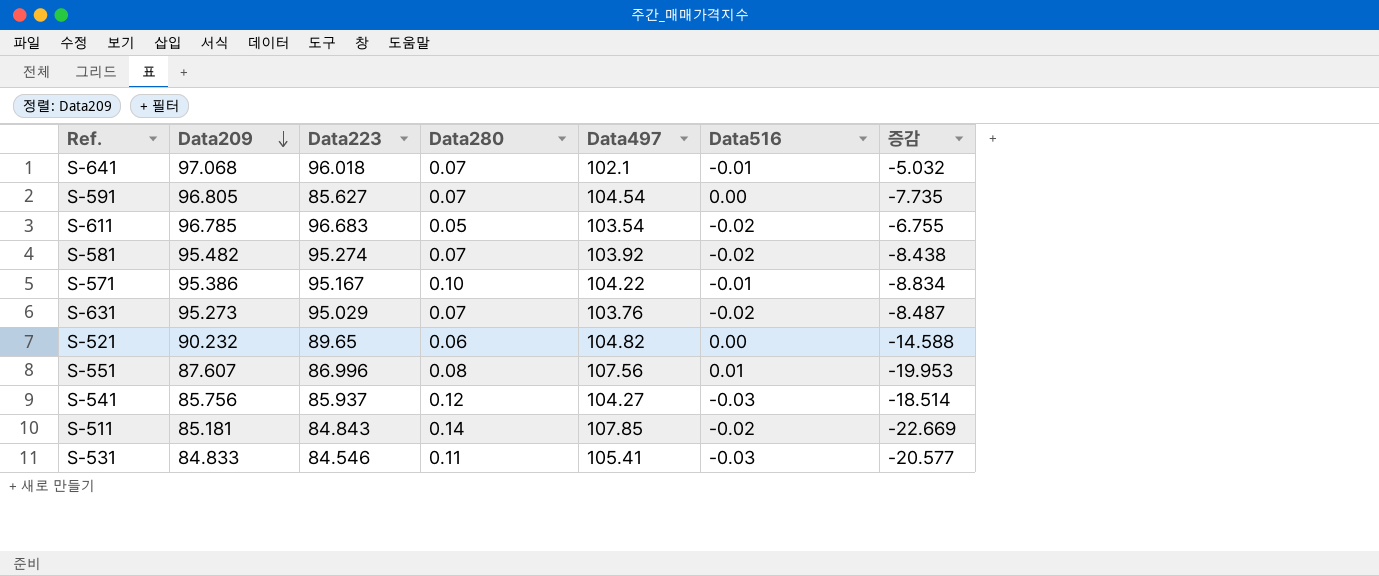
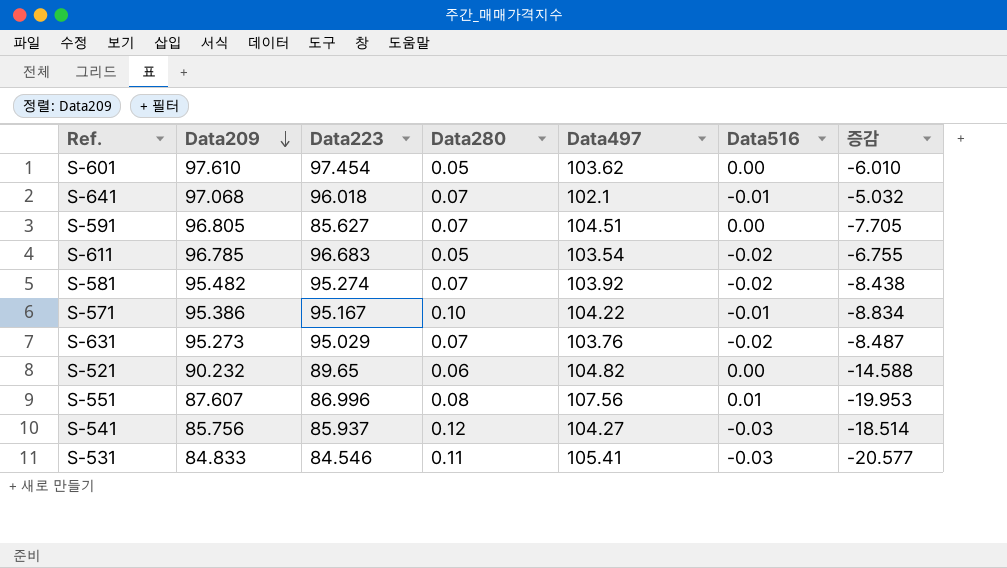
row S-511: 85.181 | 84.843 | 0.14 | 107.85 | -0.02 | -22.669 -> none
row S-601: none -> 97.610 | 97.454 | 0.05 | 103.62 | 0.00 | -6.010
S-591 | Data497: 104.54 -> 104.51
S-591 | 증감: -7.735 -> -7.705

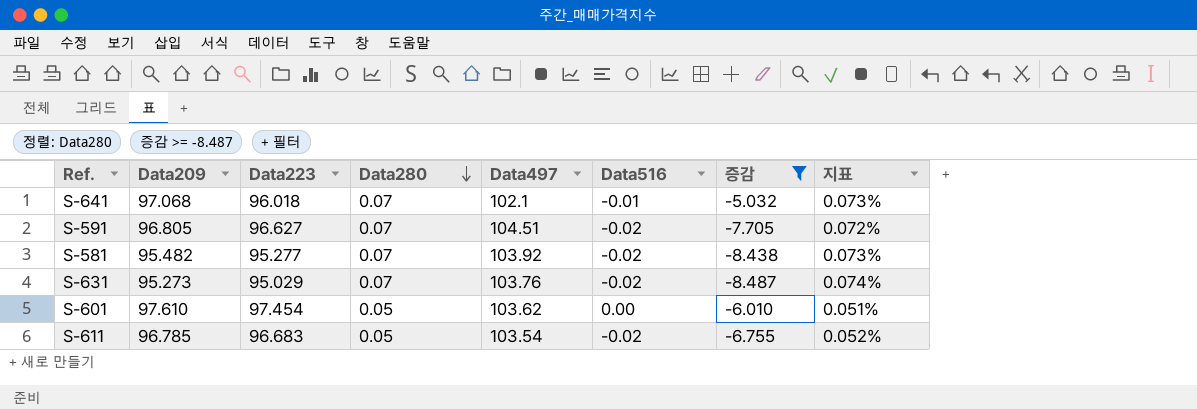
filter: none -> 증감 >= -8.487
row order: Data209 descending -> Data280 descending
column 지표 | formula: none -> [Data280] / [Data223]
S-591 | Data223: 85.627 -> 96.627
S-591 | Data516: 0.00 -> -0.02
S-581 | Data223: 95.274 -> 95.277

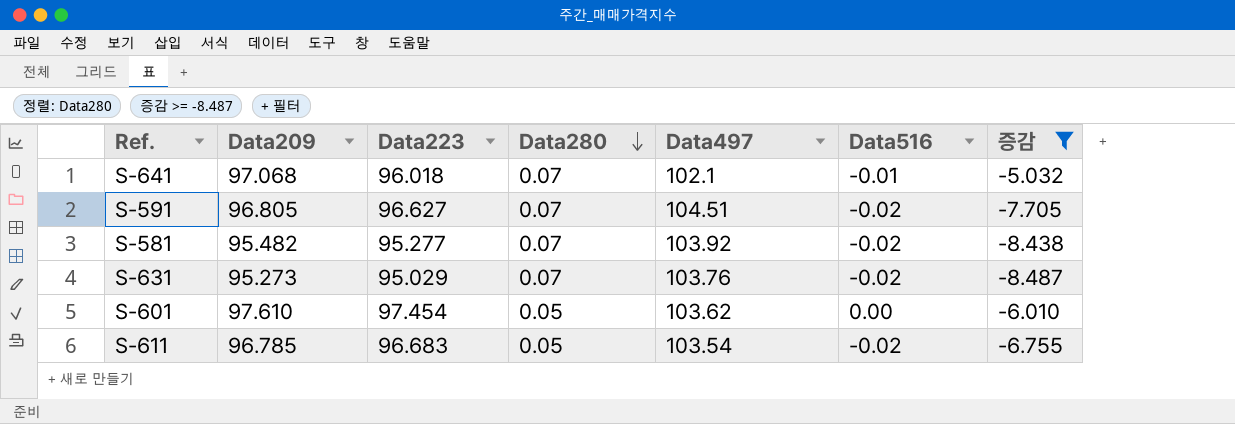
column 지표 | formula: [Data280] / [Data223] -> none

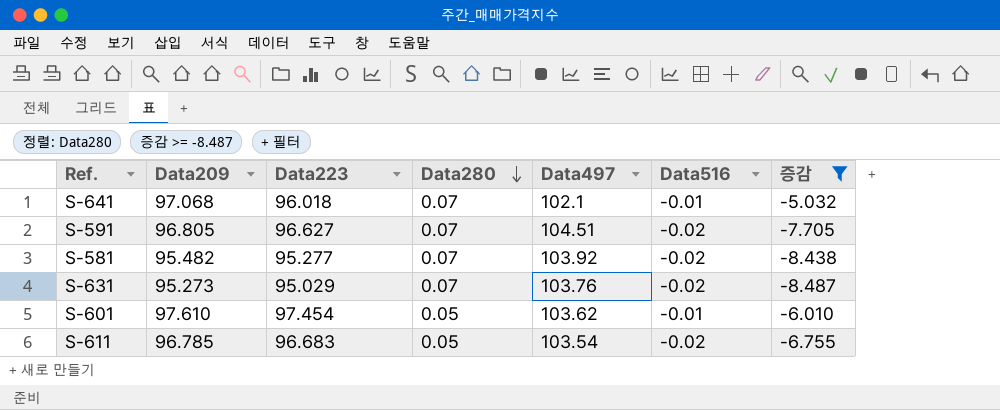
S-601 | Data516: 0.00 -> -0.01

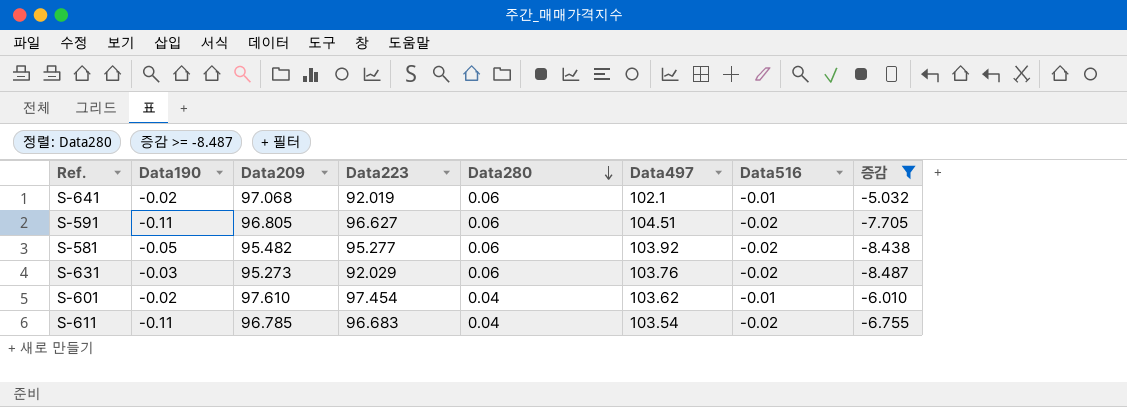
column Data190 | position: none -> 2
S-641 | Data223: 96.018 -> 92.019
S-641 | Data280: 0.07 -> 0.06
S-591 | Data280: 0.07 -> 0.06
S-581 | Data280: 0.07 -> 0.06
S-631 | Data223: 95.029 -> 92.029
S-631 | Data280: 0.07 -> 0.06
S-601 | Data280: 0.05 -> 0.04
S-611 | Data280: 0.05 -> 0.04

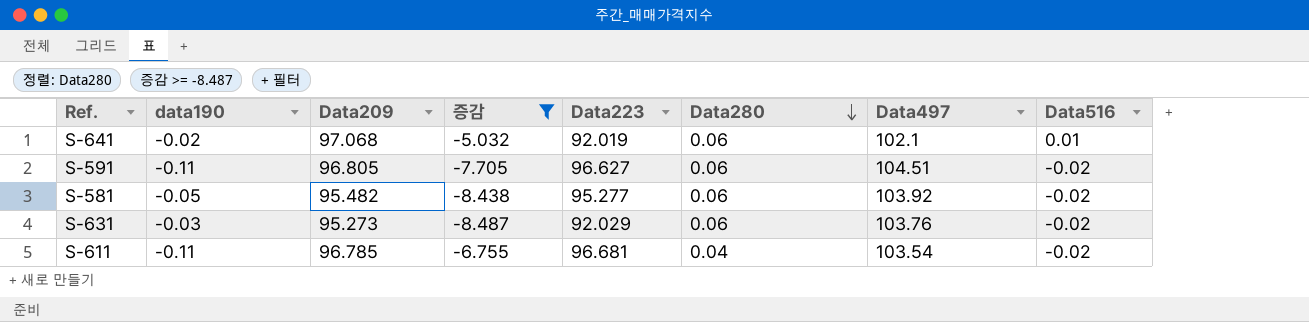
column name: Data190 -> data190
column 증감 | position: 8 -> 4
row S-601: -0.02 | 97.610 | 97.454 | 0.04 | 103.62 | -0.01 | -6.010 -> none
S-641 | Data516: -0.01 -> 0.01
S-611 | Data223: 96.683 -> 96.681

